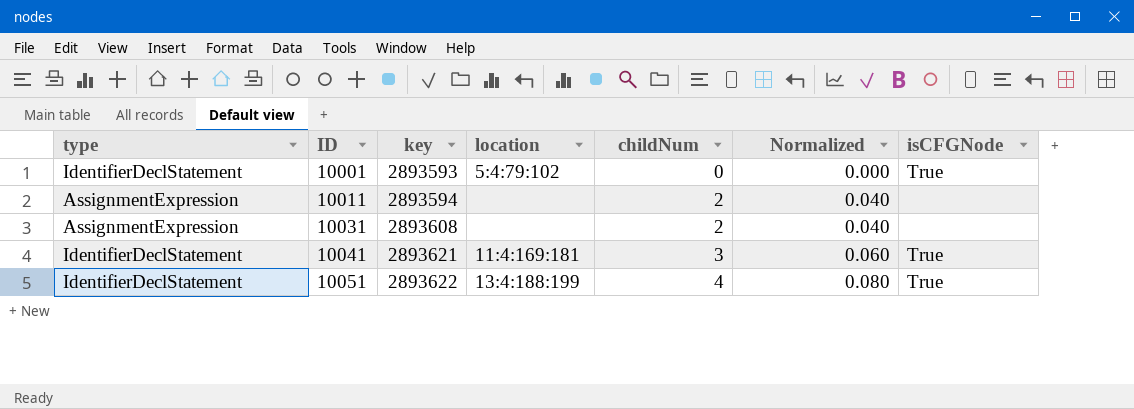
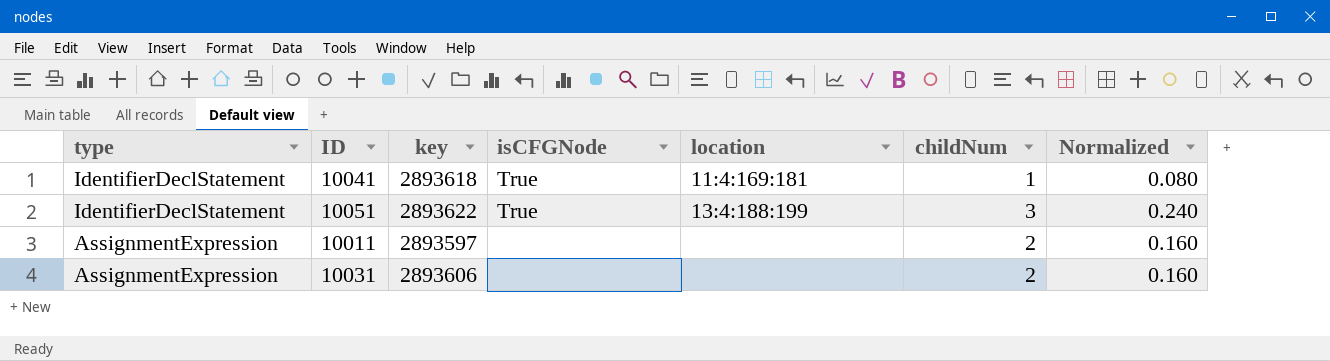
row order: ID ascending -> type descending
column isCFGNode | position: 7 -> 4
column Normalized | formula: [childNum] * 0.02 -> [childNum] * 0.08
row 10001: IdentifierDeclStatement | 2893593 | 5:4:79:102 | 0 | 0.000 | True -> none
10041 | key: 2893621 -> 2893618
10041 | childNum: 3 -> 1
10051 | childNum: 4 -> 3
10011 | key: 2893594 -> 2893597
10031 | key: 2893608 -> 2893606

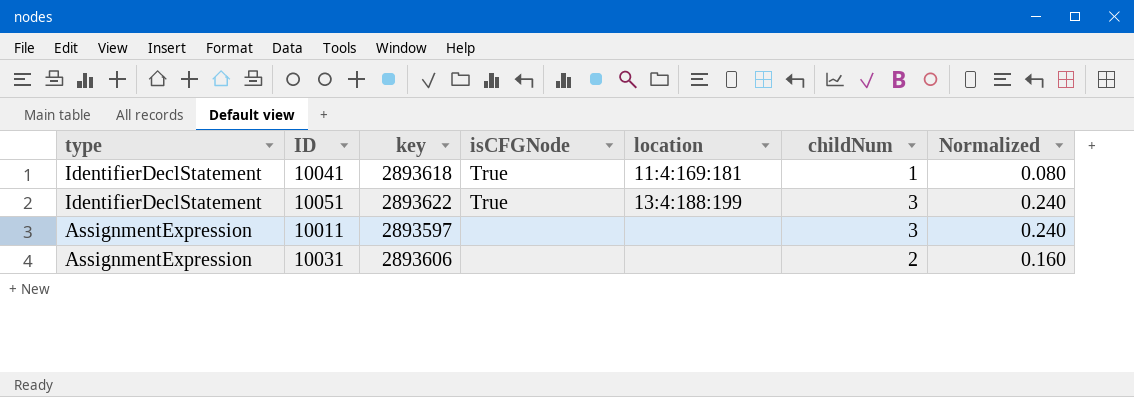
10011 | childNum: 2 -> 3
10011 | Normalized: 0.160 -> 0.240

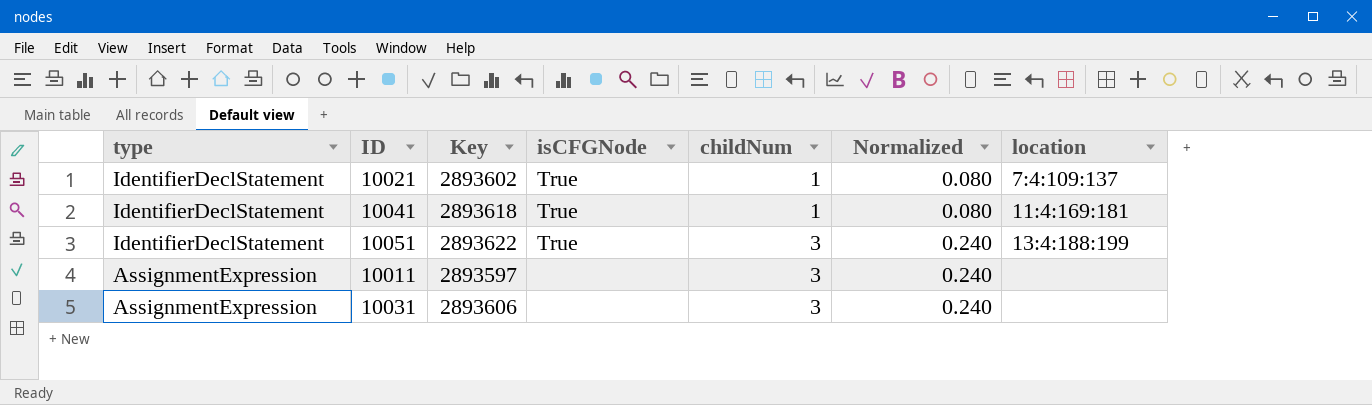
column name: key -> Key
column location | position: 5 -> 7
row 10021: none -> IdentifierDeclStatement | 2893602 | True | 1 | 0.080 | 7:4:109:137
10031 | childNum: 2 -> 3
10031 | Normalized: 0.160 -> 0.240

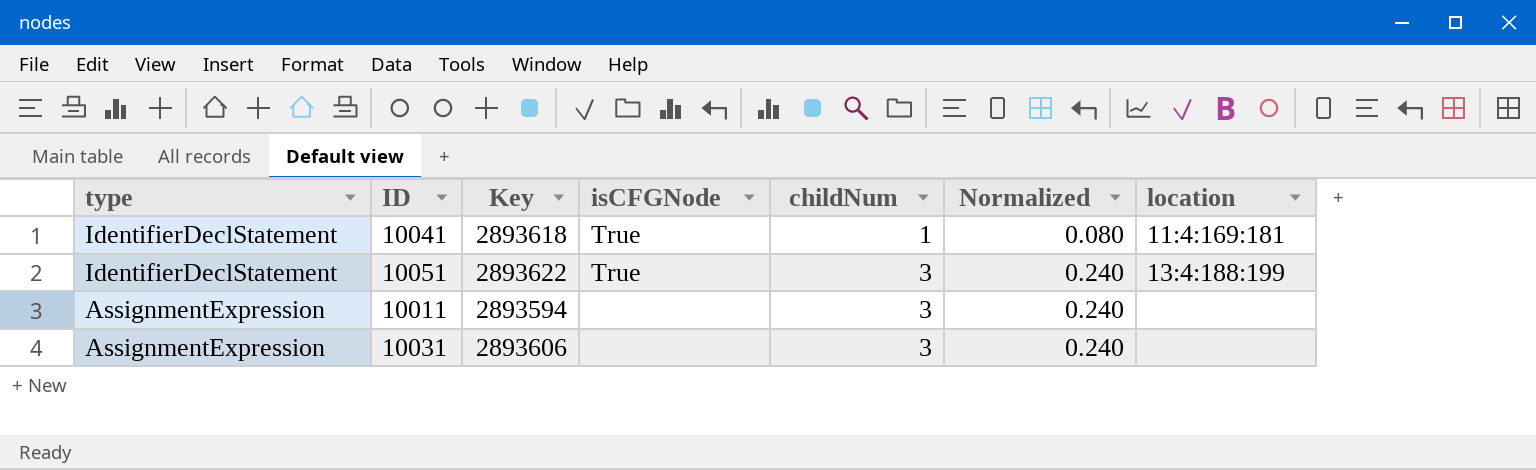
row 10021: IdentifierDeclStatement | 2893602 | True | 1 | 0.080 | 7:4:109:137 -> none
10011 | Key: 2893597 -> 2893594

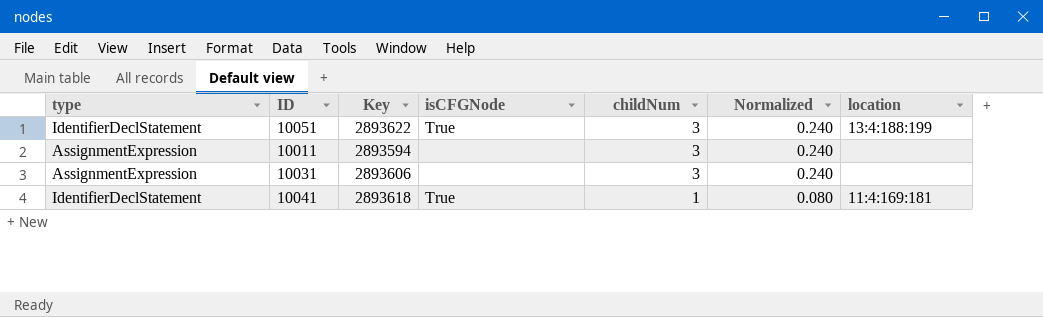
row order: type descending -> childNum descending

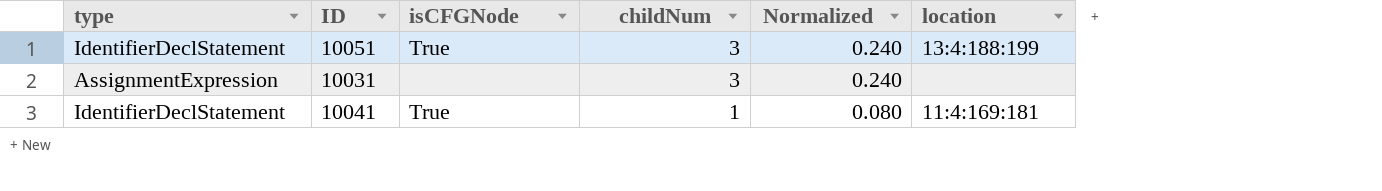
column Key | position: 3 -> none
row 10011: AssignmentExpression | 2893594 | none | 3 | 0.240 | none -> none

